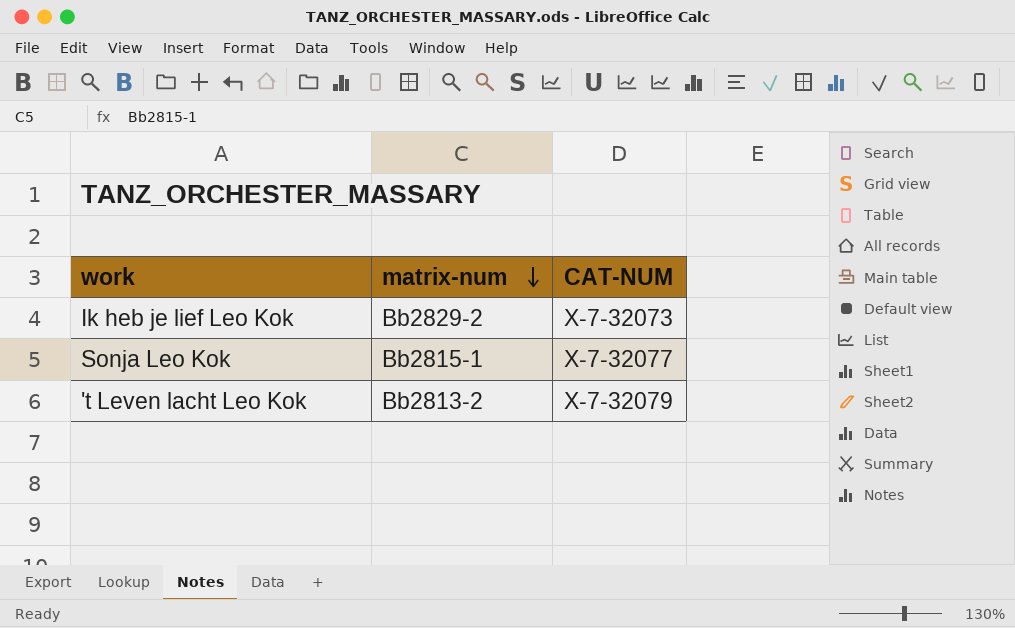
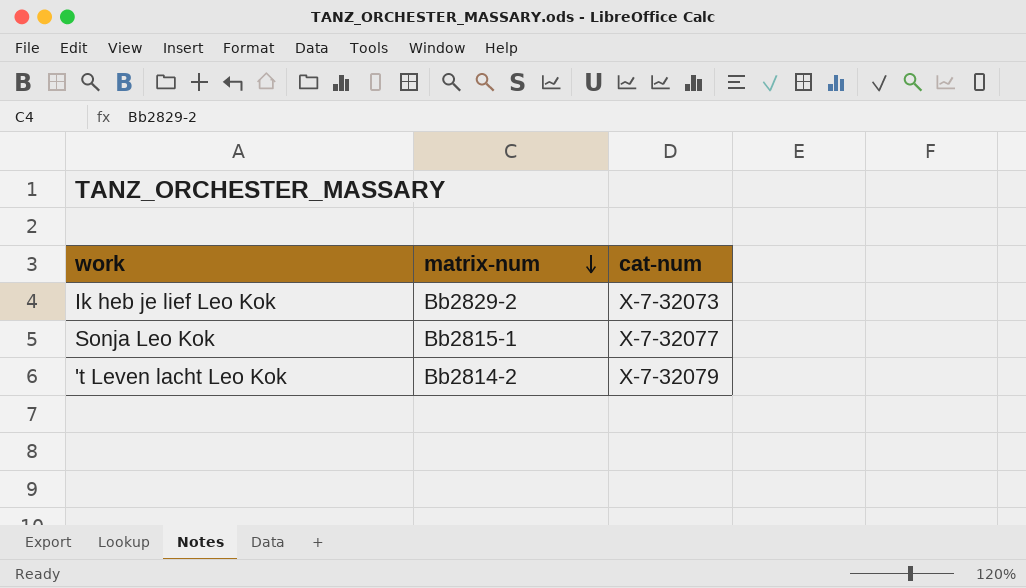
column name: CAT-NUM -> cat-num
't Leven lacht Leo Kok | matrix-num: Bb2813-2 -> Bb2814-2

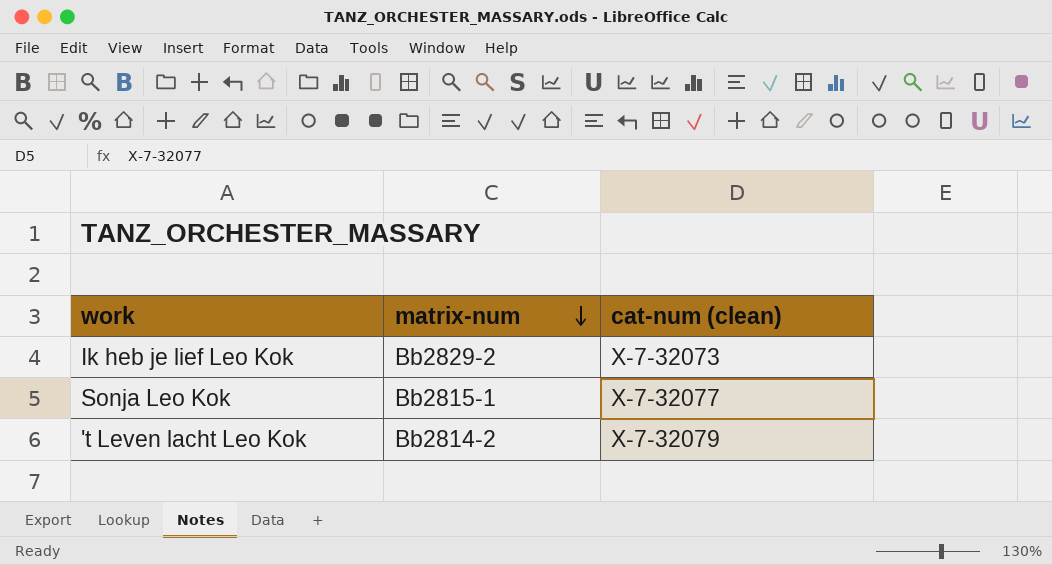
column name: cat-num -> cat-num (clean)

